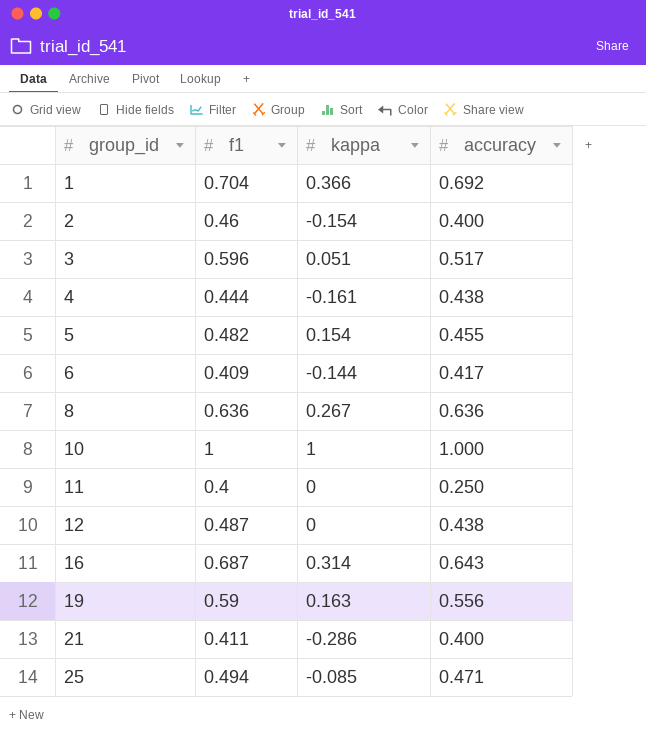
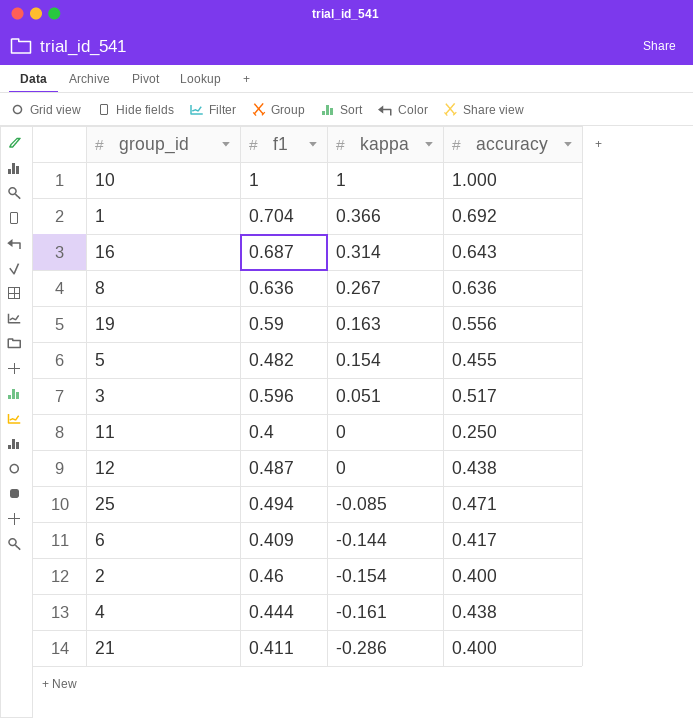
row order: group_id ascending -> kappa descending

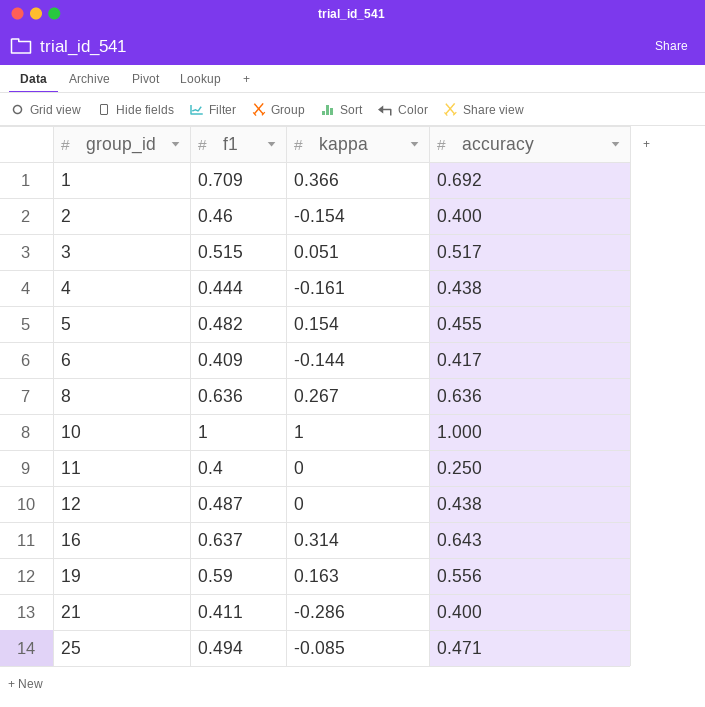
row order: kappa descending -> group_id ascending
1 | f1: 0.704 -> 0.709
3 | f1: 0.596 -> 0.515
16 | f1: 0.687 -> 0.637

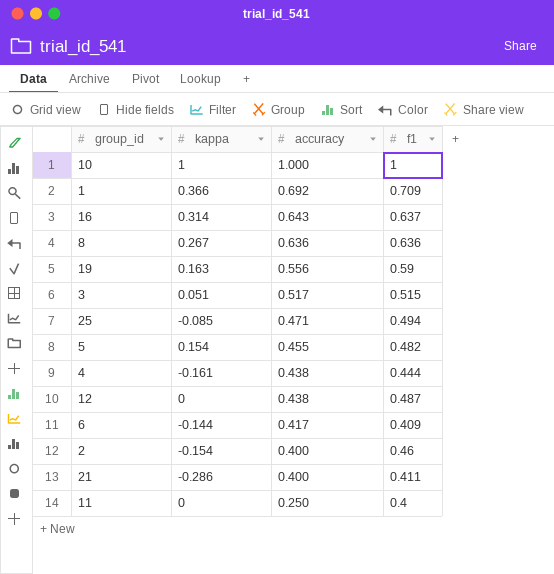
row order: group_id ascending -> accuracy descending
column f1 | position: 2 -> 4

